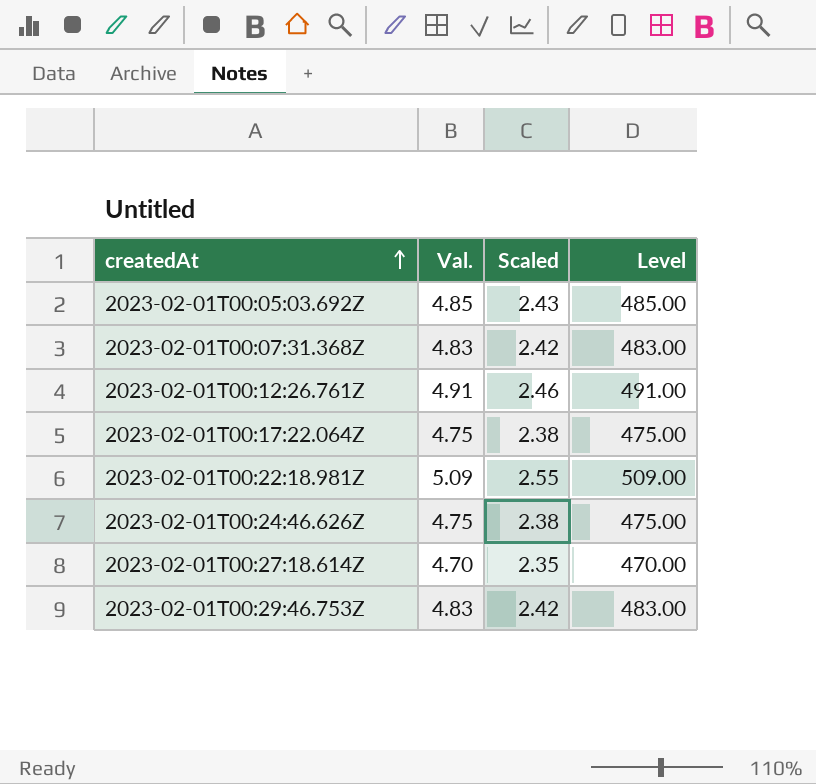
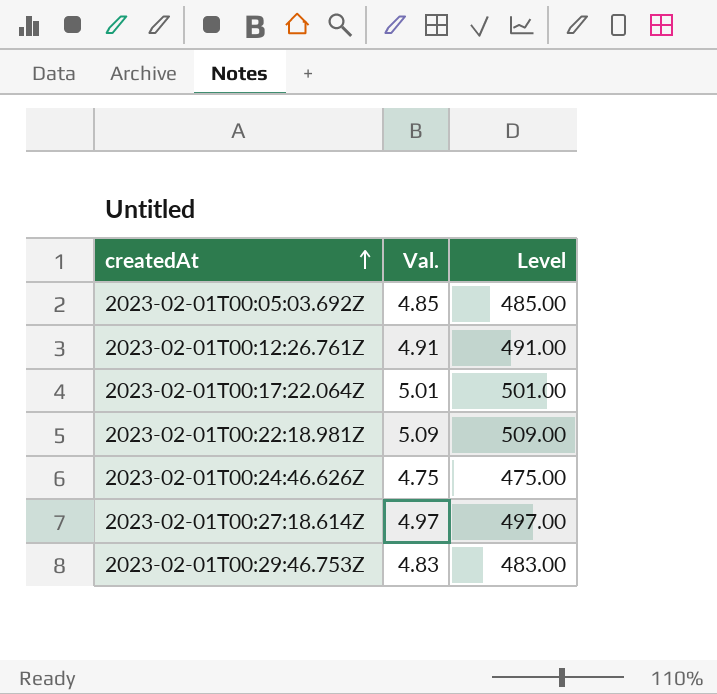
column Scaled | formula: [Val.] * 0.5 -> none
row 2023-02-01T00:07:31.368Z: 4.83 | 2.42 | 483.00 -> none
2023-02-01T00:17:22.064Z | Val.: 4.75 -> 5.01
2023-02-01T00:17:22.064Z | Level: 475.00 -> 501.00
2023-02-01T00:27:18.614Z | Val.: 4.70 -> 4.97
2023-02-01T00:27:18.614Z | Level: 470.00 -> 497.00

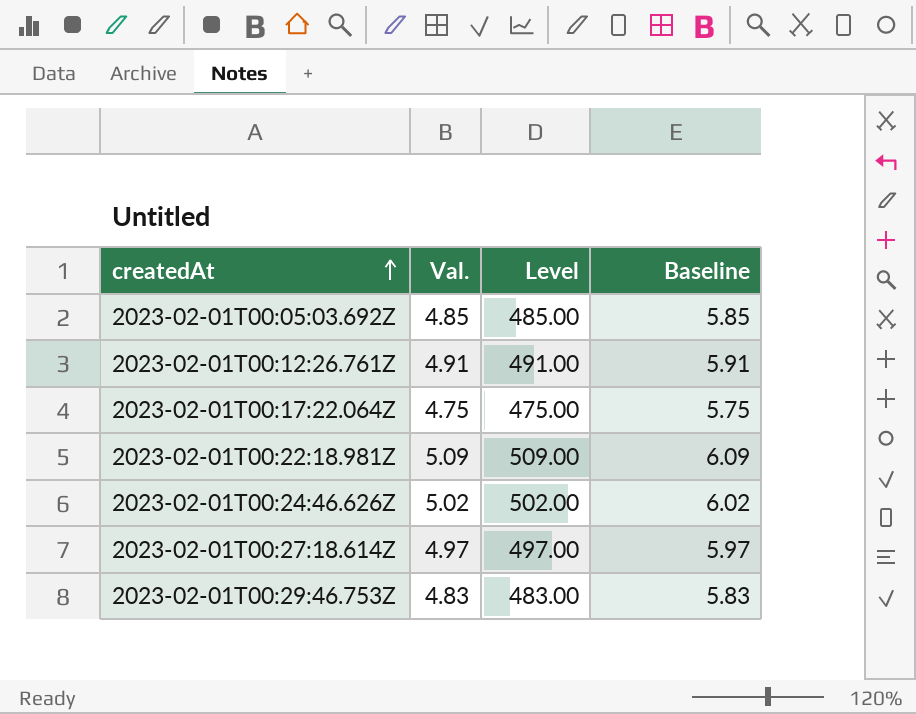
column Baseline | formula: none -> [Val.] + 1
2023-02-01T00:17:22.064Z | Val.: 5.01 -> 4.75
2023-02-01T00:17:22.064Z | Level: 501.00 -> 475.00
2023-02-01T00:24:46.626Z | Val.: 4.75 -> 5.02
2023-02-01T00:24:46.626Z | Level: 475.00 -> 502.00

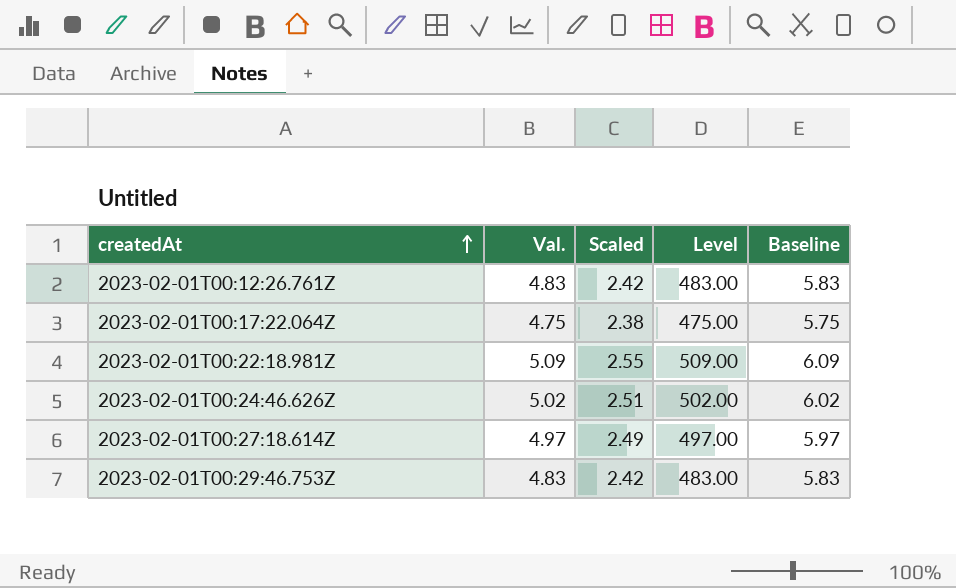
column Scaled | formula: none -> [Val.] * 0.5
row 2023-02-01T00:05:03.692Z: 4.85 | 485.00 | 5.85 -> none
2023-02-01T00:12:26.761Z | Val.: 4.91 -> 4.83
2023-02-01T00:12:26.761Z | Level: 491.00 -> 483.00
2023-02-01T00:12:26.761Z | Baseline: 5.91 -> 5.83

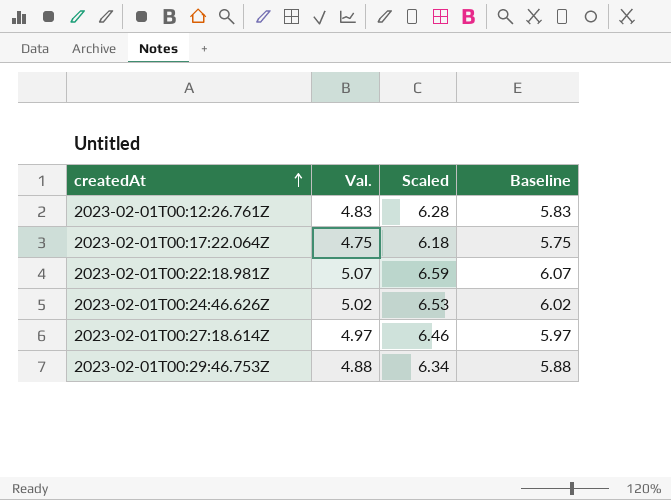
column Level | formula: [Val.] * 100 -> none
column Scaled | formula: [Val.] * 0.5 -> [Val.] * 1.3
2023-02-01T00:22:18.981Z | Val.: 5.09 -> 5.07
2023-02-01T00:22:18.981Z | Baseline: 6.09 -> 6.07
2023-02-01T00:29:46.753Z | Val.: 4.83 -> 4.88
2023-02-01T00:29:46.753Z | Baseline: 5.83 -> 5.88

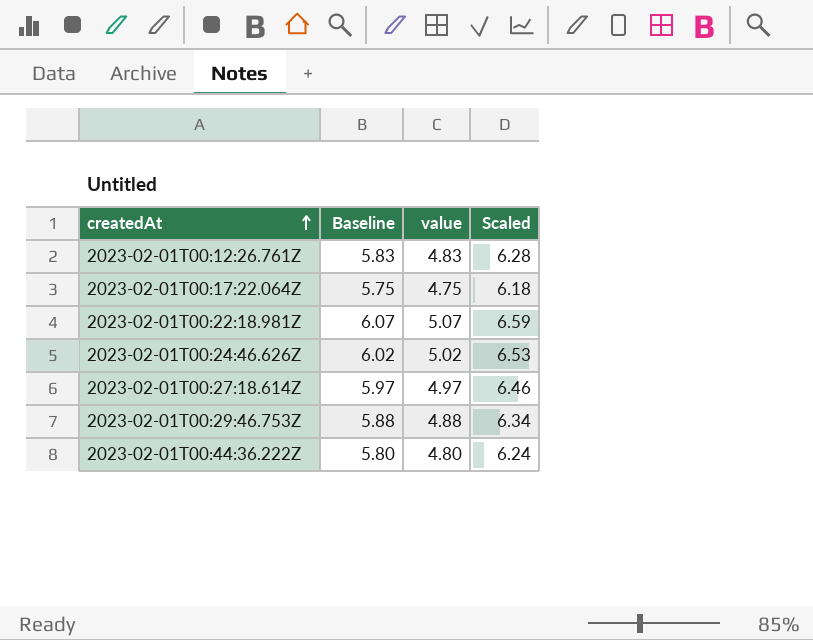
column Baseline | position: 4 -> 2
column name: Val. -> value
row 2023-02-01T00:44:36.222Z: none -> 5.80 | 4.80 | 6.24

